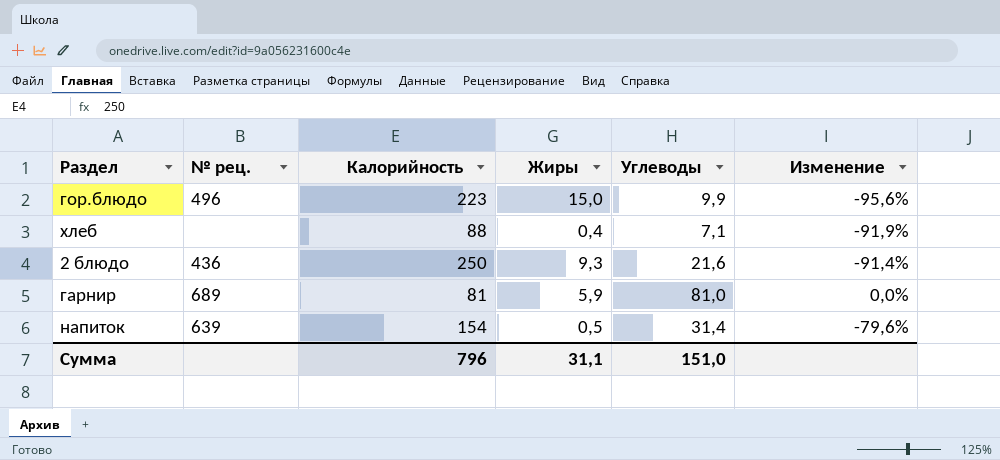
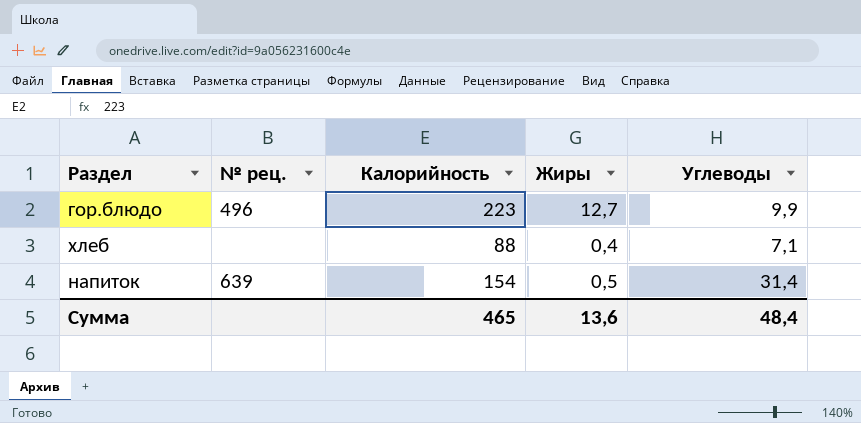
column Изменение | formula: ([Углеводы] - [Калорийность]) / [Калорийность] -> none
row 2 блюдо: 436 | 250 | 9,3 | 21,6 | -91,4% -> none
row гарнир: 689 | 81 | 5,9 | 81,0 | 0,0% -> none
гор.блюдо | Жиры: 15,0 -> 12,7
Сумма | Калорийность: 796 -> 465
Сумма | Жиры: 31,1 -> 13,6
Сумма | Углеводы: 151,0 -> 48,4

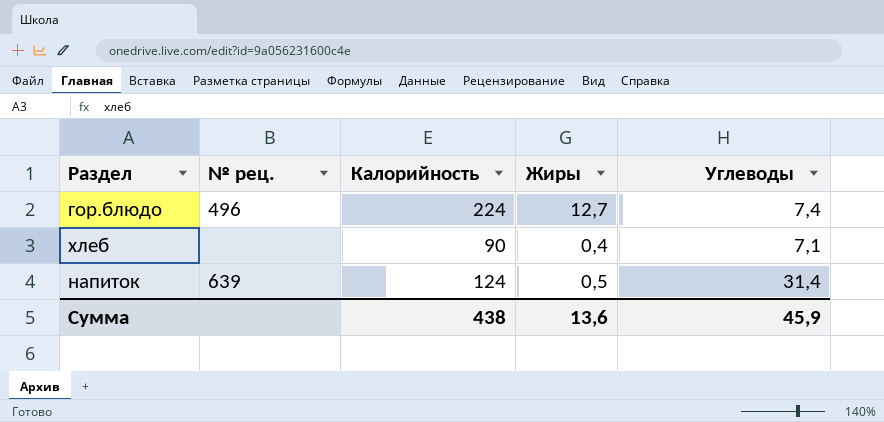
гор.блюдо | Калорийность: 223 -> 224
гор.блюдо | Углеводы: 9,9 -> 7,4
хлеб | Калорийность: 88 -> 90
напиток | Калорийность: 154 -> 124
Сумма | Калорийность: 465 -> 438
Сумма | Углеводы: 48,4 -> 45,9

